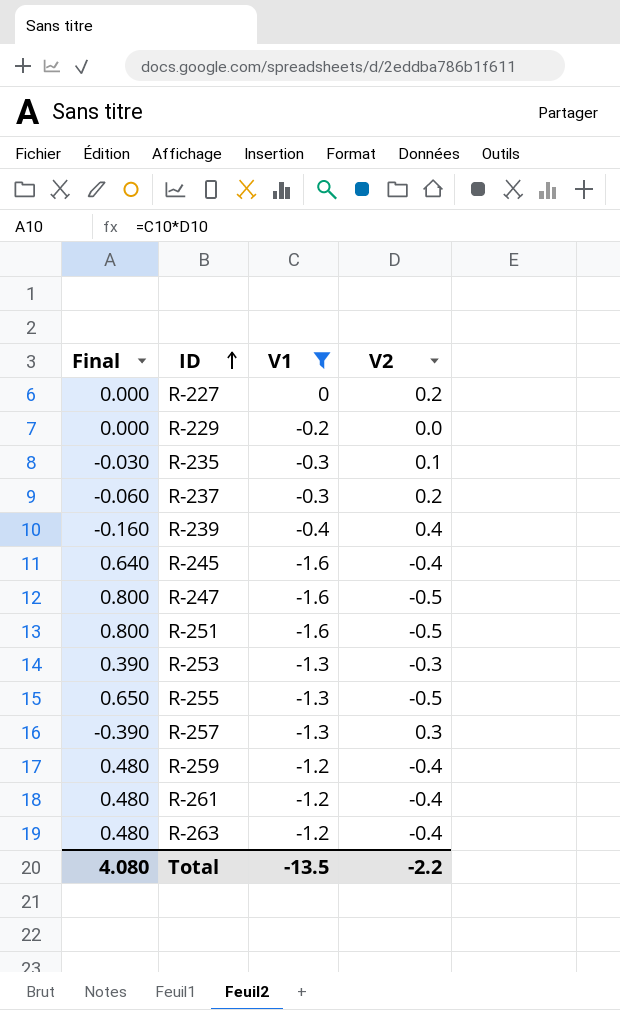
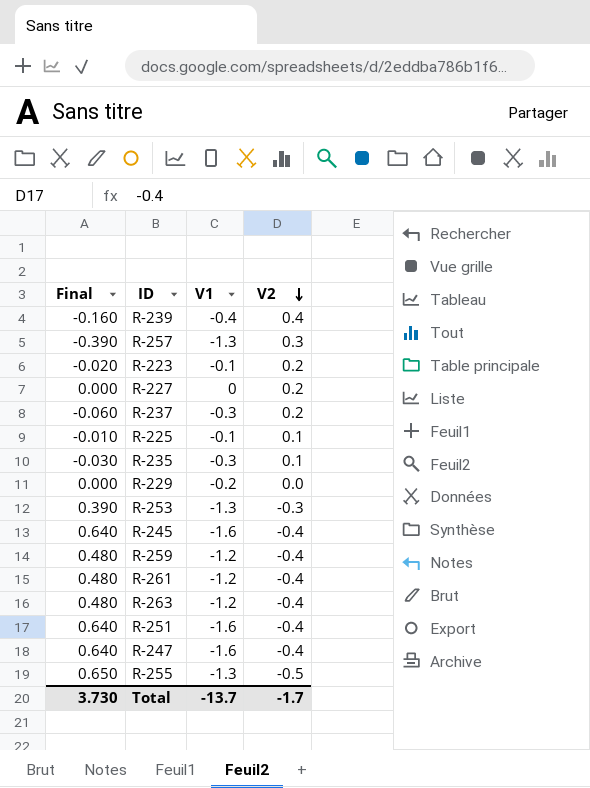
filter: V1 != -0.1 -> none
row order: ID ascending -> V2 descending
R-251 | Final: 0.800 -> 0.640
R-251 | V2: -0.5 -> -0.4
R-247 | Final: 0.800 -> 0.640
R-247 | V2: -0.5 -> -0.4
Total | Final: 4.080 -> 3.730
Total | V1: -13.5 -> -13.7
Total | V2: -2.2 -> -1.7

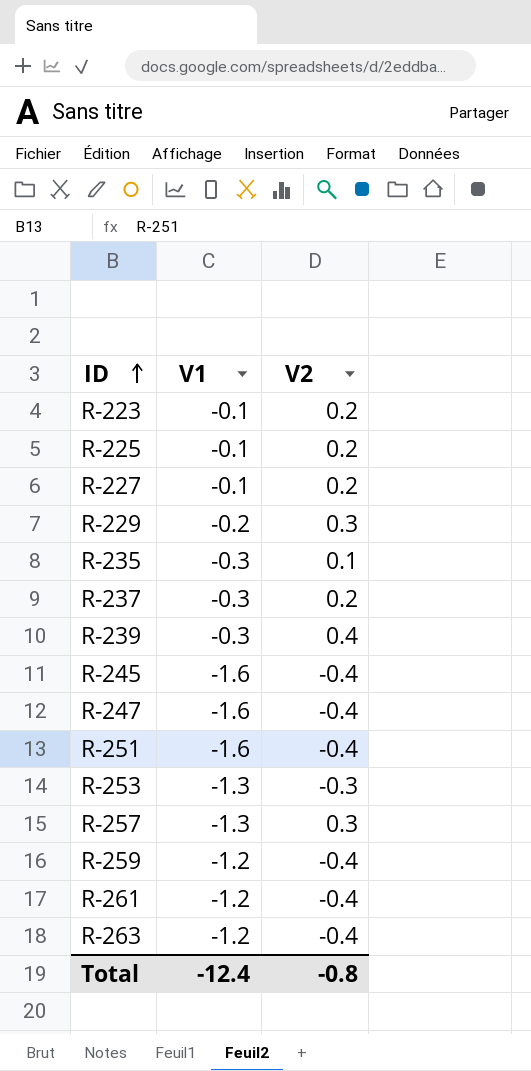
row order: V2 descending -> ID ascending
column Final | formula: [V1] * [V2] -> none
row R-255: 0.650 | -1.3 | -0.5 -> none
R-225 | V2: 0.1 -> 0.2
R-227 | V1: 0 -> -0.1
R-229 | V2: 0.0 -> 0.3
R-239 | V1: -0.4 -> -0.3
Total | V1: -13.7 -> -12.4
Total | V2: -1.7 -> -0.8

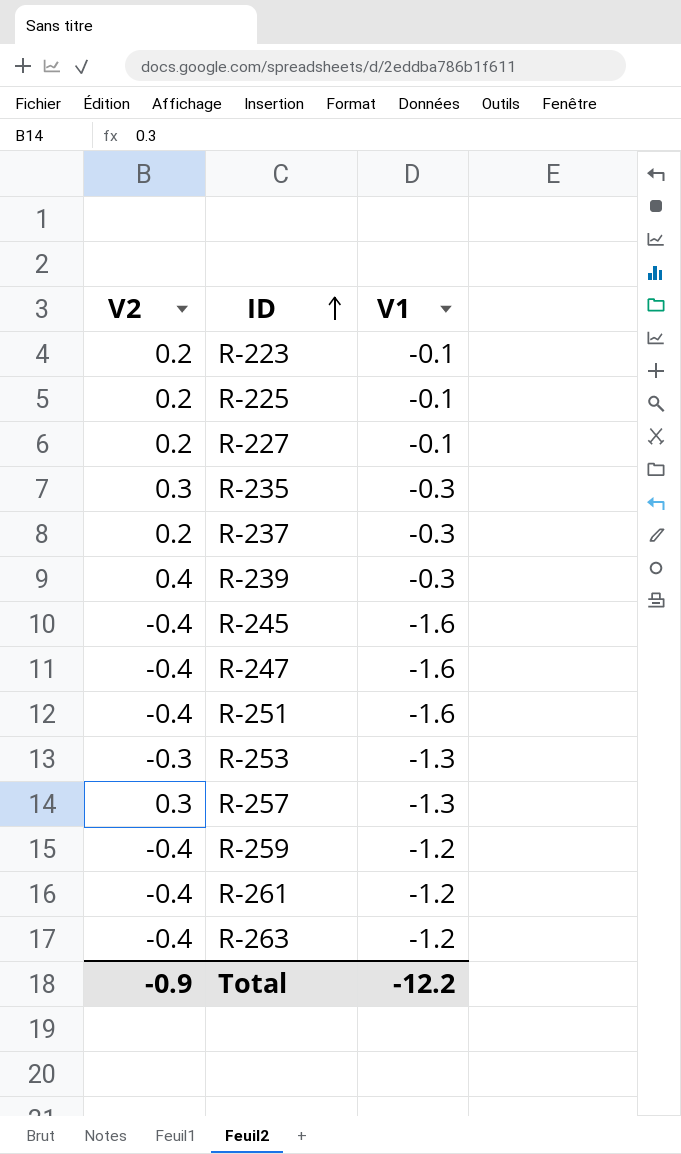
column V2 | position: 3 -> 1
row R-229: -0.2 | 0.3 -> none
R-235 | V2: 0.1 -> 0.3
Total | V2: -0.8 -> -0.9
Total | V1: -12.4 -> -12.2

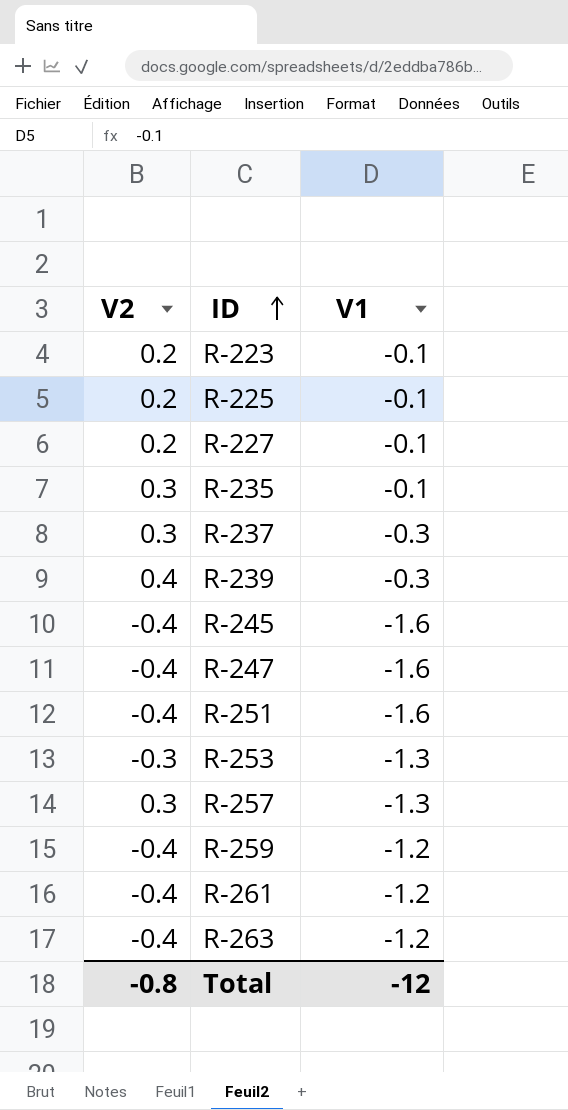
R-235 | V1: -0.3 -> -0.1
R-237 | V2: 0.2 -> 0.3
Total | V2: -0.9 -> -0.8
Total | V1: -12.2 -> -12

